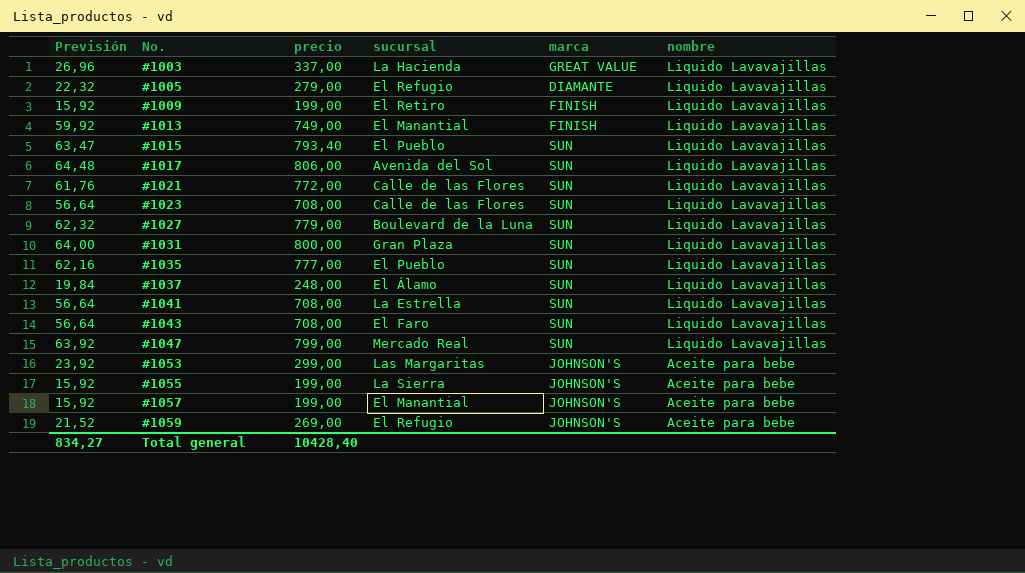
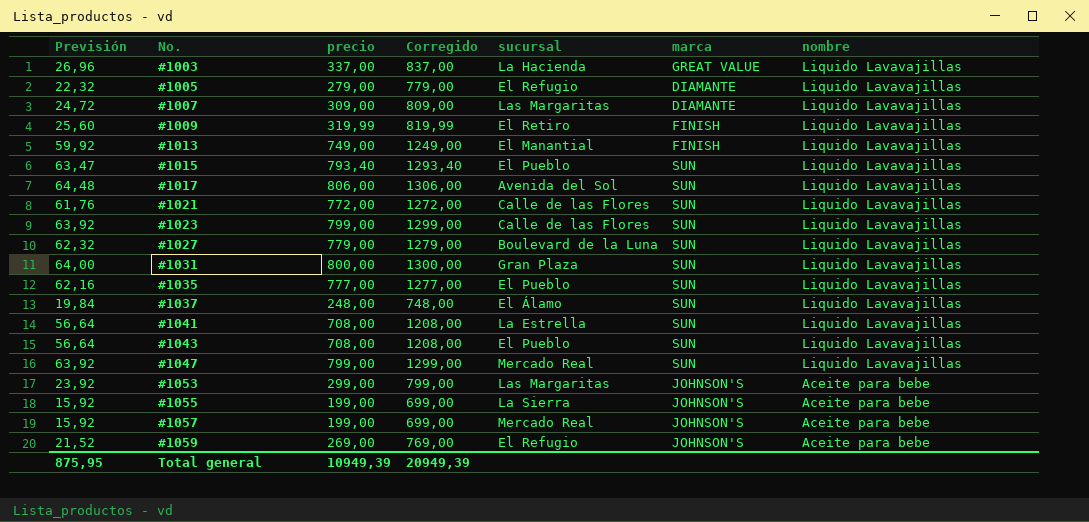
column Corregido | formula: none -> [precio] + 500
row #1007: none -> 24,72 | 309,00 | 809,00 | Las Margaritas | DIAMANTE | Liquido Lavavajillas
#1009 | Previsión: 15,92 -> 25,60
#1009 | precio: 199,00 -> 319,99
#1023 | Previsión: 56,64 -> 63,92
#1023 | precio: 708,00 -> 799,00
#1043 | sucursal: El Faro -> El Pueblo
#1057 | sucursal: El Manantial -> Mercado Real
Total general | Previsión: 834,27 -> 875,95
Total general | precio: 10428,40 -> 10949,39

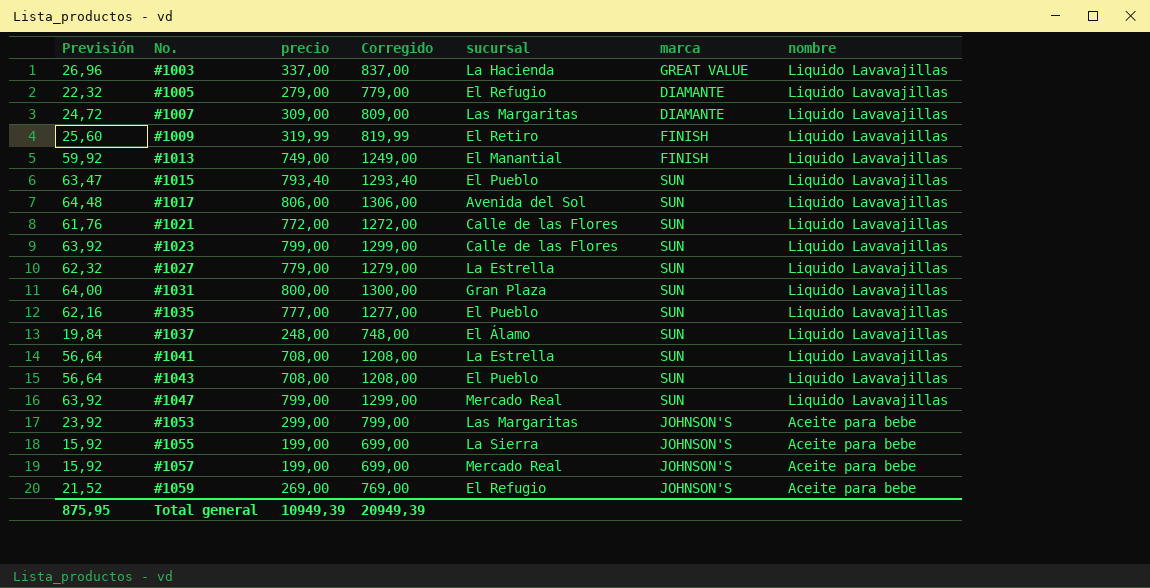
#1027 | sucursal: Boulevard de la Luna -> La Estrella

